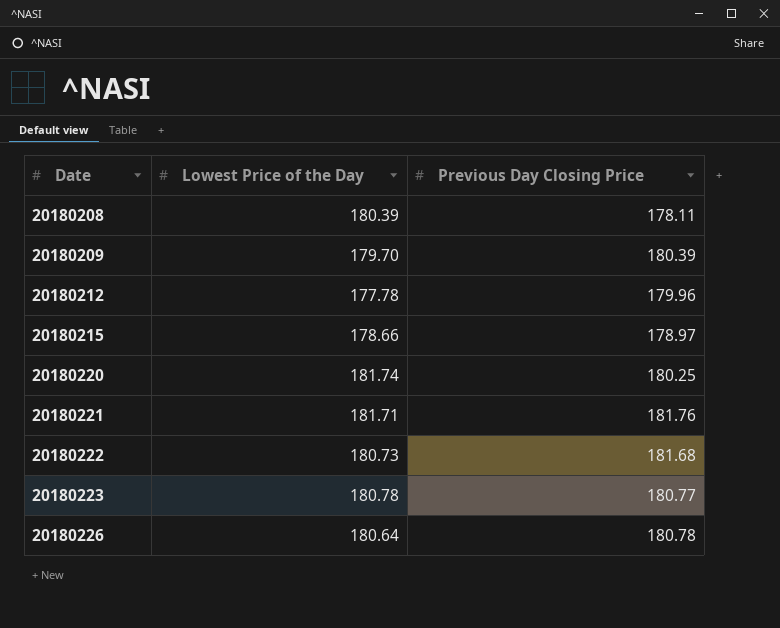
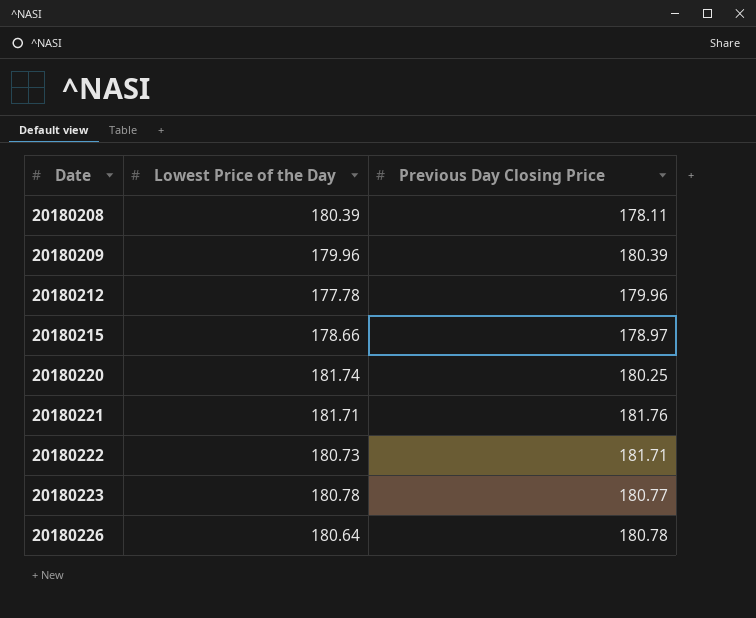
20180209 | Lowest Price of the Day: 179.70 -> 179.96
20180222 | Previous Day Closing Price: 181.68 -> 181.71

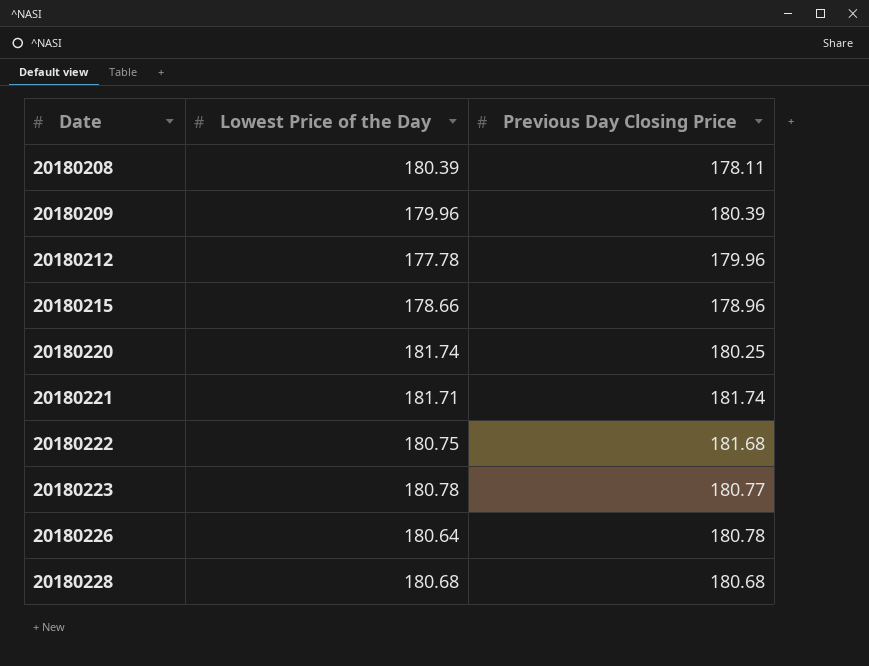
20180215 | Previous Day Closing Price: 178.97 -> 178.96
20180221 | Previous Day Closing Price: 181.76 -> 181.74
20180222 | Lowest Price of the Day: 180.73 -> 180.75
20180222 | Previous Day Closing Price: 181.71 -> 181.68
row 20180228: none -> 180.68 | 180.68

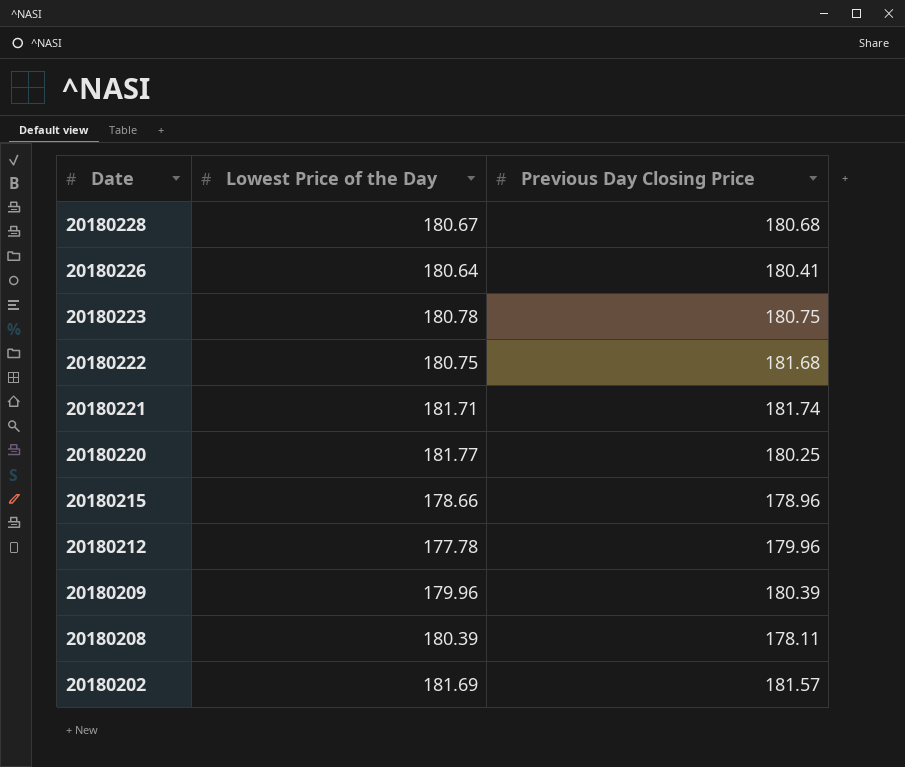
row order: Date ascending -> Date descending
20180228 | Lowest Price of the Day: 180.68 -> 180.67
20180226 | Previous Day Closing Price: 180.78 -> 180.41
20180223 | Previous Day Closing Price: 180.77 -> 180.75
20180220 | Lowest Price of the Day: 181.74 -> 181.77
row 20180202: none -> 181.69 | 181.57

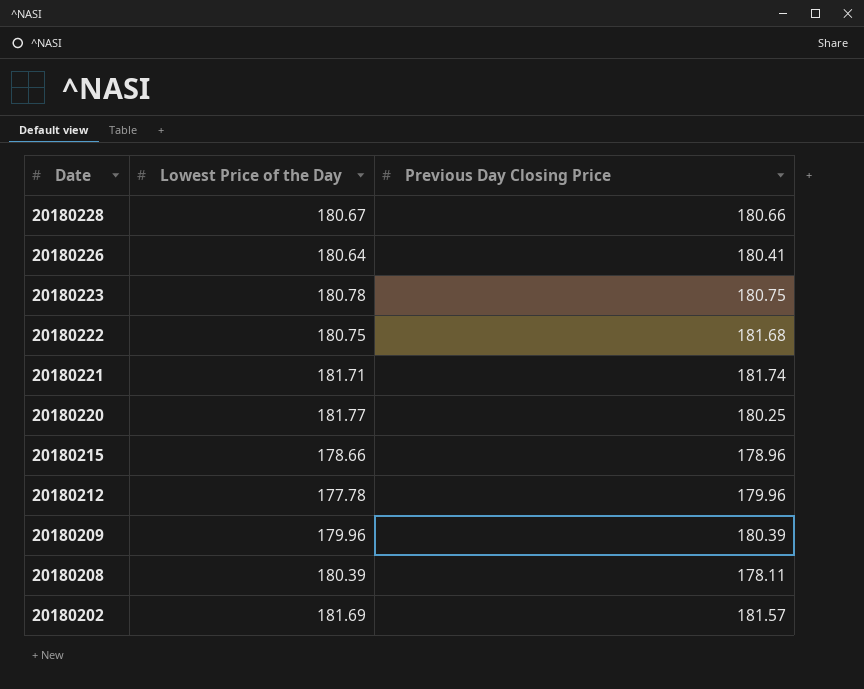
20180228 | Previous Day Closing Price: 180.68 -> 180.66

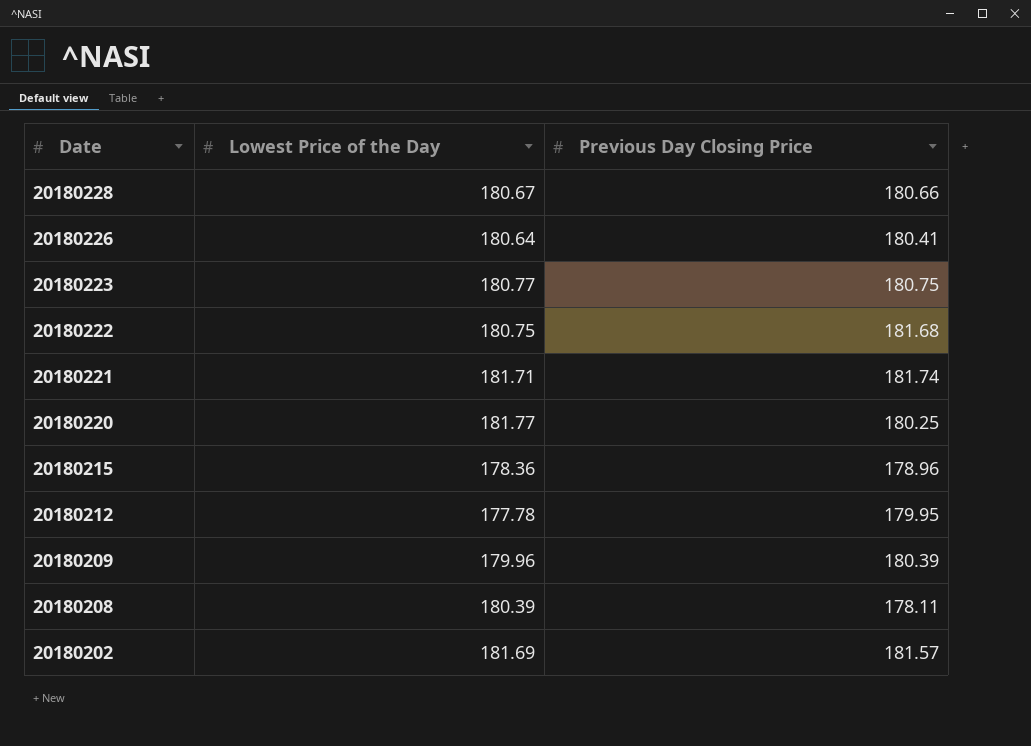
20180223 | Lowest Price of the Day: 180.78 -> 180.77
20180215 | Lowest Price of the Day: 178.66 -> 178.36
20180212 | Previous Day Closing Price: 179.96 -> 179.95

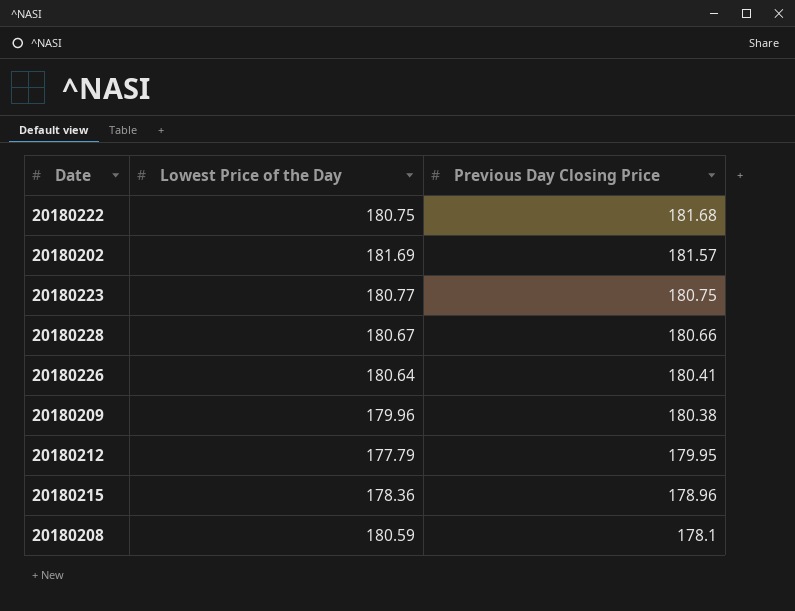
row order: Date descending -> Previous Day Closing Price descending
row 20180221: 181.71 | 181.74 -> none
row 20180220: 181.77 | 180.25 -> none
20180209 | Previous Day Closing Price: 180.39 -> 180.38
20180212 | Lowest Price of the Day: 177.78 -> 177.79
20180208 | Lowest Price of the Day: 180.39 -> 180.59
20180208 | Previous Day Closing Price: 178.11 -> 178.1

